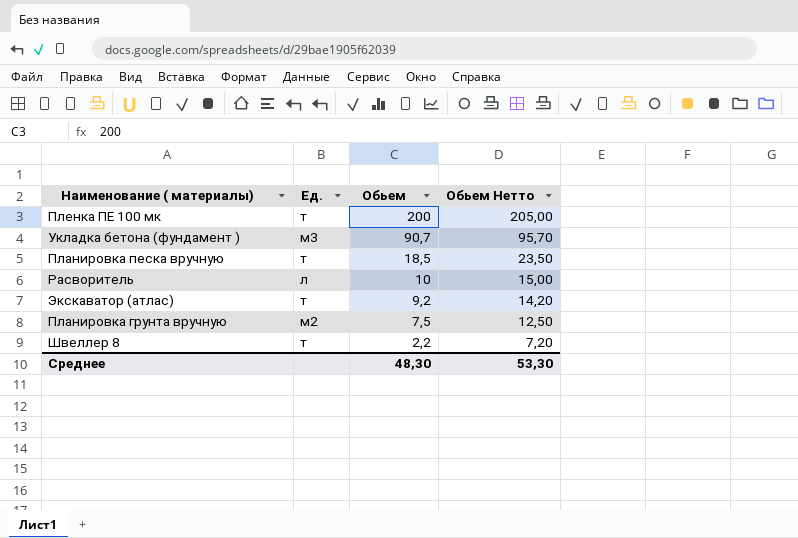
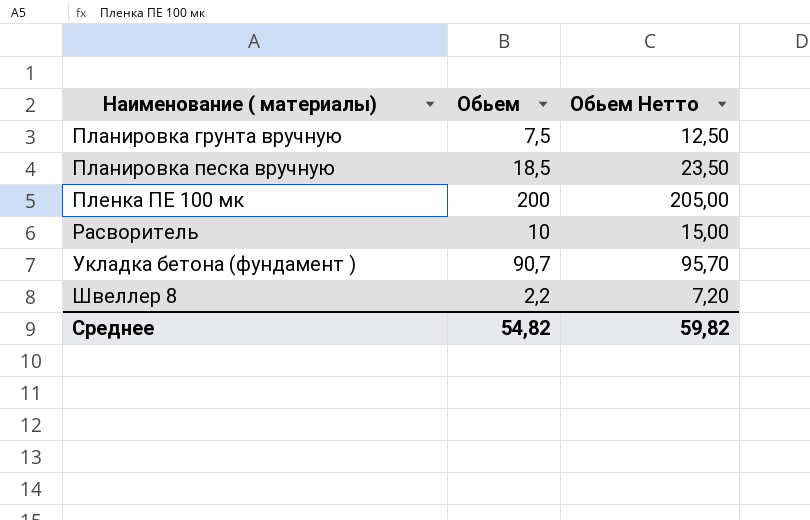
row order: Обьем descending -> Наименование ( материалы) ascending
column Ед. | position: 2 -> none
row Экскаватор (атлас): т | 9,2 | 14,20 -> none
Среднее | Обьем: 48,30 -> 54,82
Среднее | Обьем Нетто: 53,30 -> 59,82

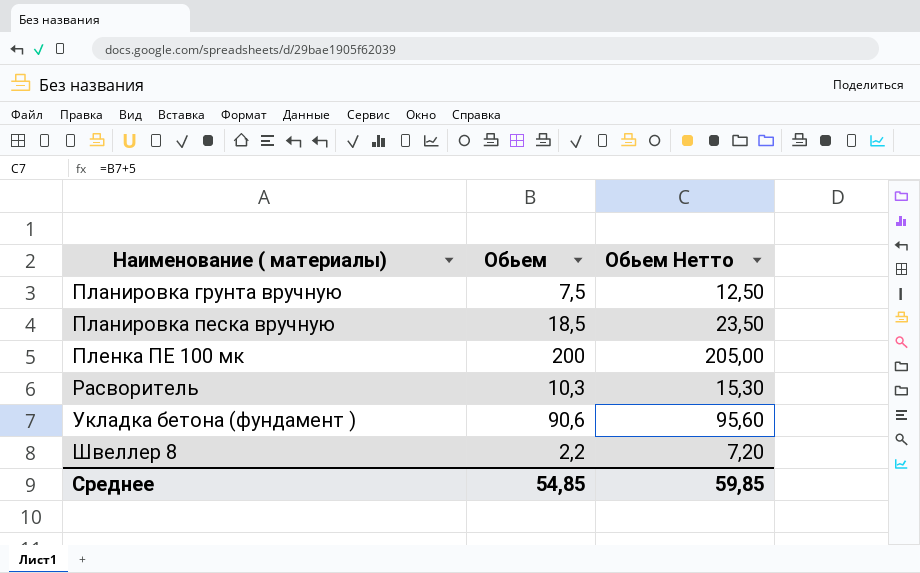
Расворитель | Обьем: 10 -> 10,3
Расворитель | Обьем Нетто: 15,00 -> 15,30
Укладка бетона (фундамент ) | Обьем: 90,7 -> 90,6
Укладка бетона (фундамент ) | Обьем Нетто: 95,70 -> 95,60
Среднее | Обьем: 54,82 -> 54,85
Среднее | Обьем Нетто: 59,82 -> 59,85

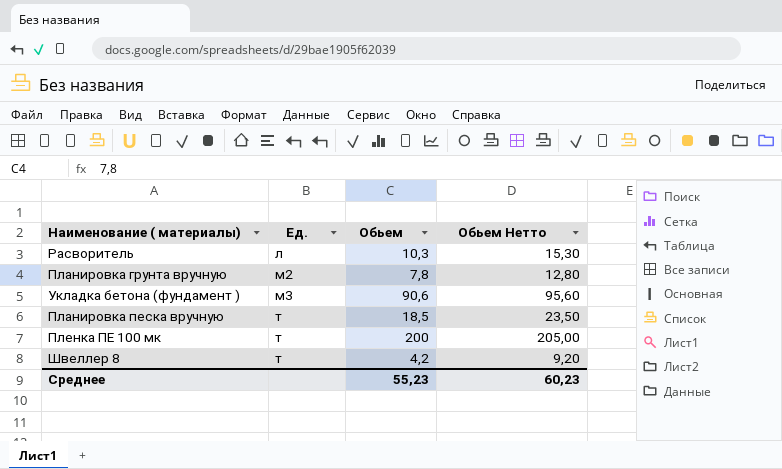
row order: Наименование ( материалы) ascending -> Ед. ascending
column Ед. | position: none -> 2
Планировка грунта вручную | Обьем: 7,5 -> 7,8
Планировка грунта вручную | Обьем Нетто: 12,50 -> 12,80
Швеллер 8 | Обьем: 2,2 -> 4,2
Швеллер 8 | Обьем Нетто: 7,20 -> 9,20
Среднее | Обьем: 54,85 -> 55,23
Среднее | Обьем Нетто: 59,85 -> 60,23

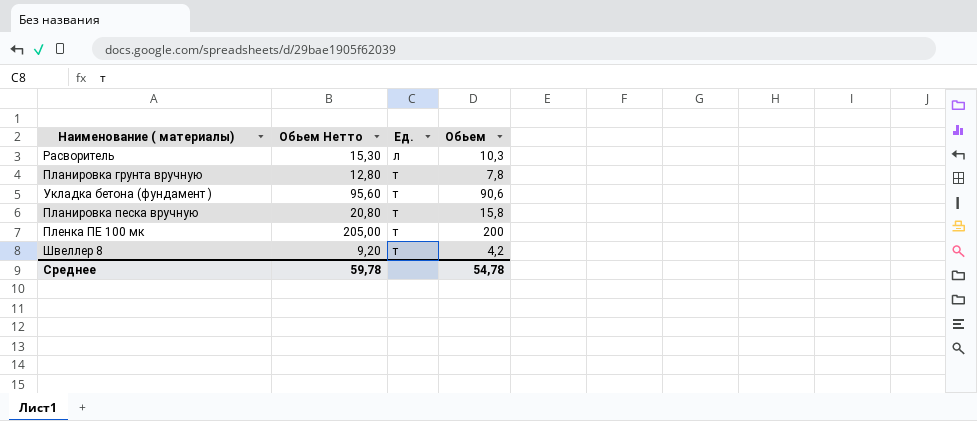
column Обьем Нетто | position: 4 -> 2
Планировка грунта вручную | Ед.: м2 -> т
Укладка бетона (фундамент ) | Ед.: м3 -> т
Планировка песка вручную | Обьем Нетто: 23,50 -> 20,80
Планировка песка вручную | Обьем: 18,5 -> 15,8
Среднее | Обьем Нетто: 60,23 -> 59,78
Среднее | Обьем: 55,23 -> 54,78

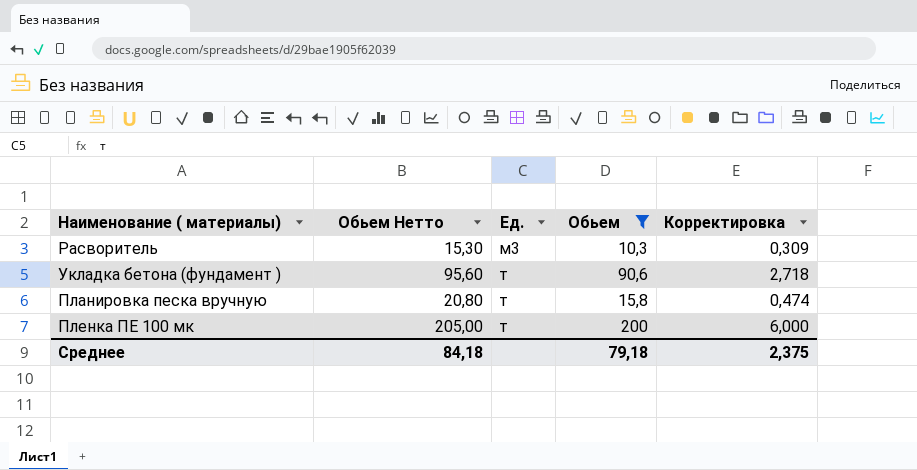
filter: none -> Обьем >= 10,3
column Корректировка | formula: none -> [Обьем] * 0,03
Расворитель | Ед.: л -> м3
Среднее | Обьем Нетто: 59,78 -> 84,18
Среднее | Обьем: 54,78 -> 79,18

